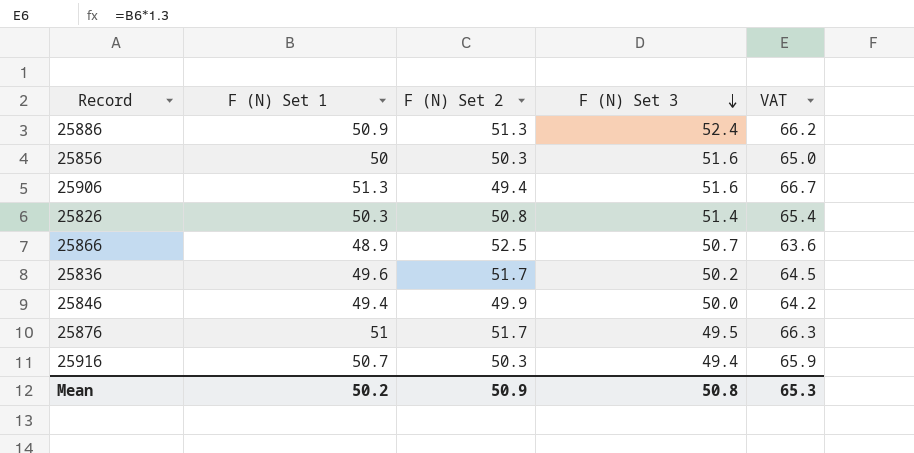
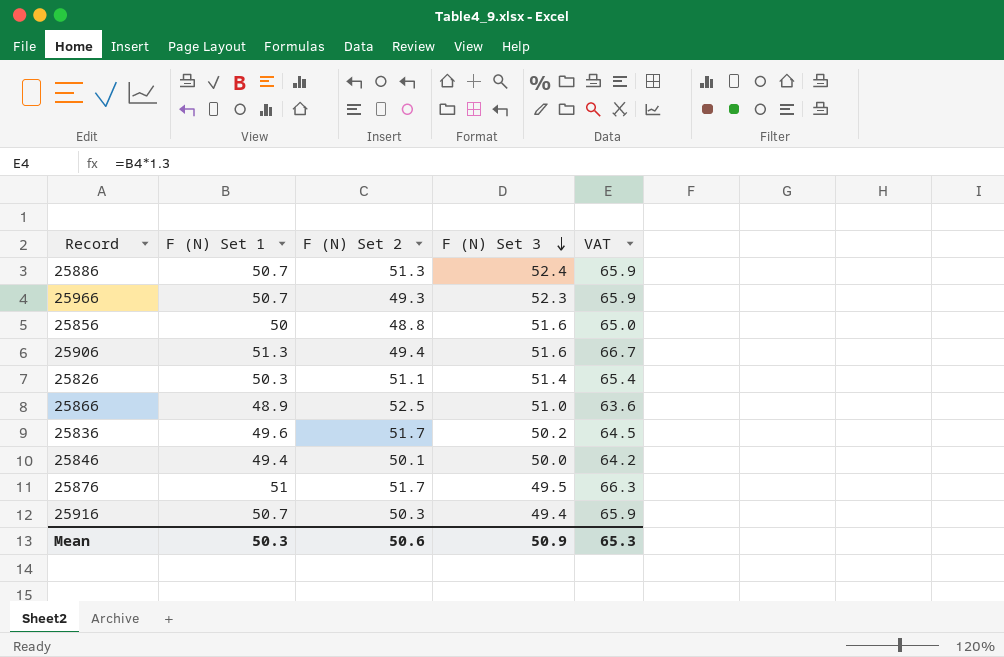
25886 | F (N) Set 1: 50.9 -> 50.7
25886 | VAT: 66.2 -> 65.9
row 25966: none -> 50.7 | 49.3 | 52.3 | 65.9
25856 | F (N) Set 2: 50.3 -> 48.8
25826 | F (N) Set 2: 50.8 -> 51.1
25866 | F (N) Set 3: 50.7 -> 51.0
25846 | F (N) Set 2: 49.9 -> 50.1
Mean | F (N) Set 1: 50.2 -> 50.3
Mean | F (N) Set 2: 50.9 -> 50.6
Mean | F (N) Set 3: 50.8 -> 50.9

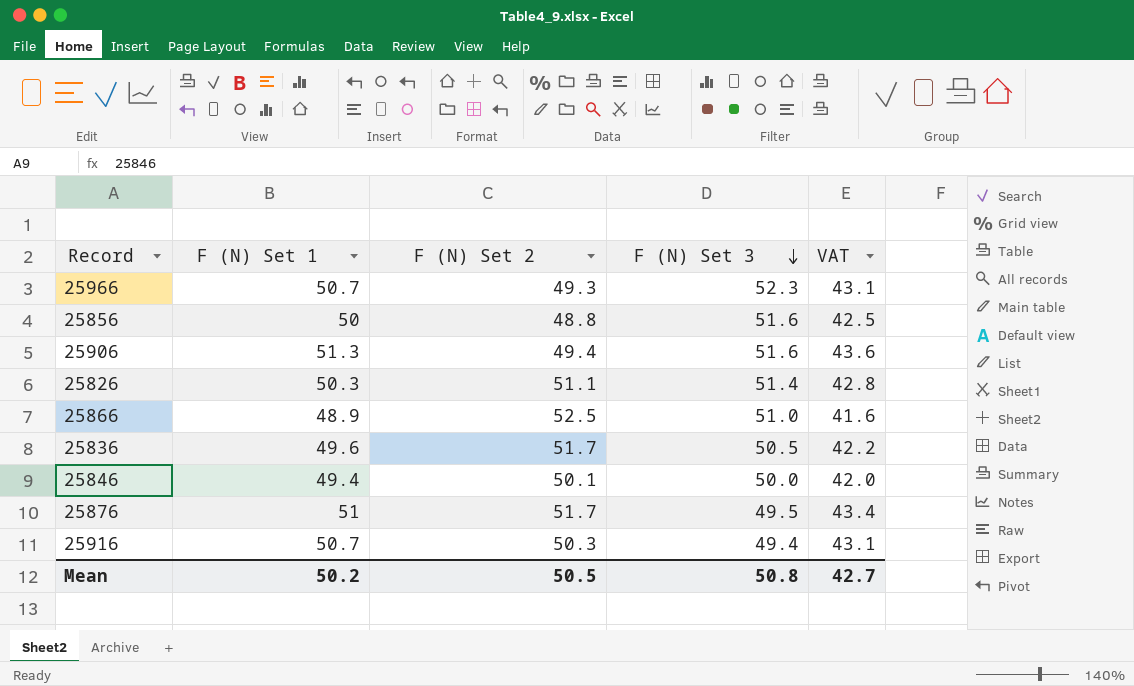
column VAT | formula: [F (N) Set 1] * 1.3 -> [F (N) Set 1] * 0.85
row 25886: 50.7 | 51.3 | 52.4 | 65.9 -> none
25836 | F (N) Set 3: 50.2 -> 50.5
Mean | F (N) Set 1: 50.3 -> 50.2
Mean | F (N) Set 2: 50.6 -> 50.5
Mean | F (N) Set 3: 50.9 -> 50.8
Mean | VAT: 65.3 -> 42.7

